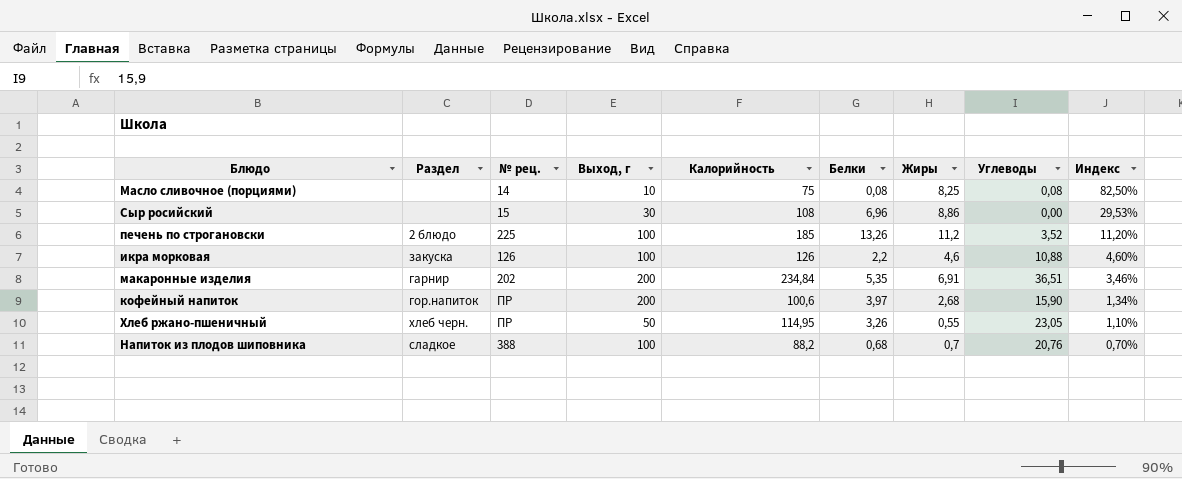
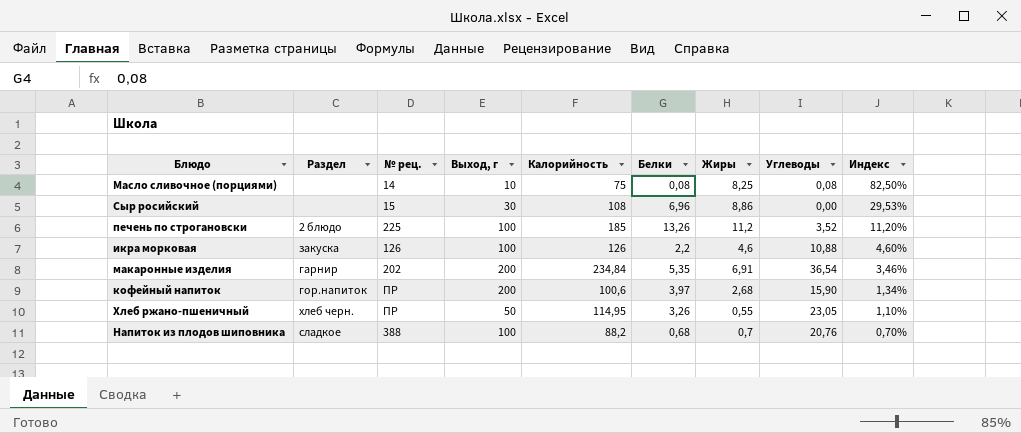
макаронные изделия | Углеводы: 36,51 -> 36,54

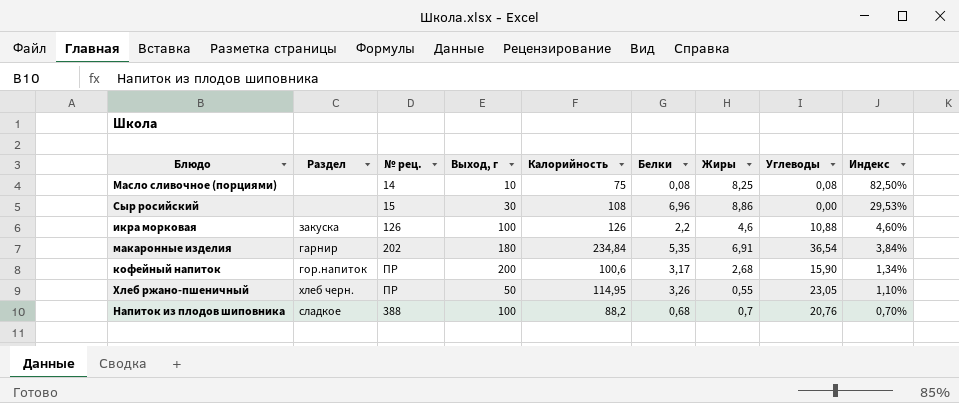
row печень по строгановски: 2 блюдо | 225 | 100 | 185 | 13,26 | 11,2 | 3,52 | 11,20% -> none
макаронные изделия | Выход, г: 200 -> 180
макаронные изделия | Индекс: 3,46% -> 3,84%
кофейный напиток | Белки: 3,97 -> 3,17

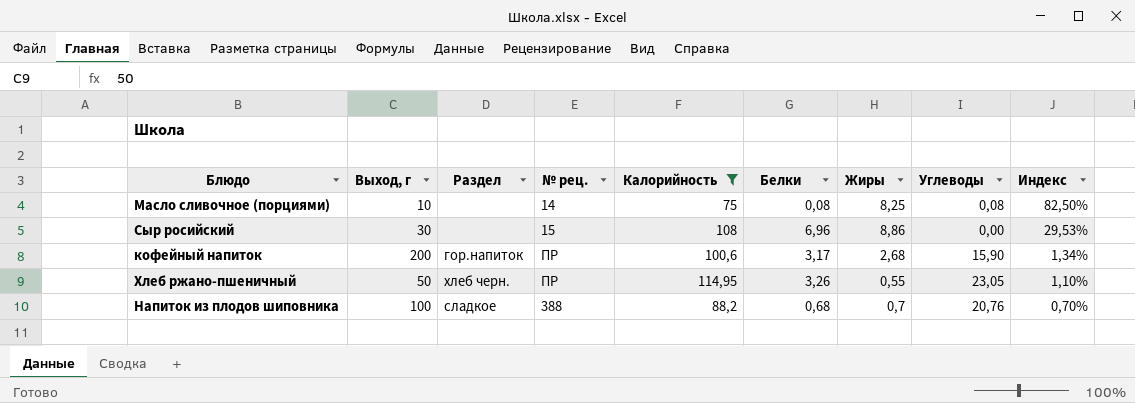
filter: none -> Калорийность <= 114,95
column Выход, г | position: 4 -> 2

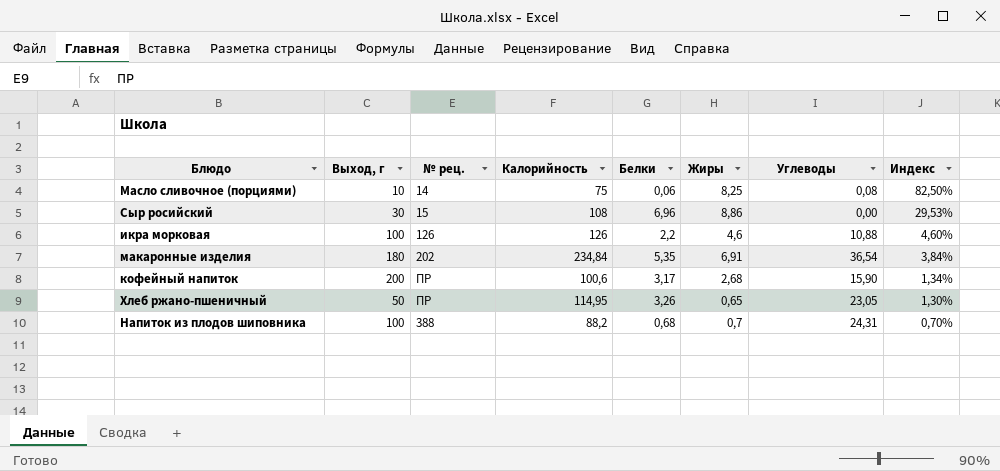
filter: Калорийность <= 114,95 -> none
column Раздел | position: 3 -> none
Масло сливочное (порциями) | Белки: 0,08 -> 0,06
Хлеб ржано-пшеничный | Жиры: 0,55 -> 0,65
Хлеб ржано-пшеничный | Индекс: 1,10% -> 1,30%
Напиток из плодов шиповника | Углеводы: 20,76 -> 24,31

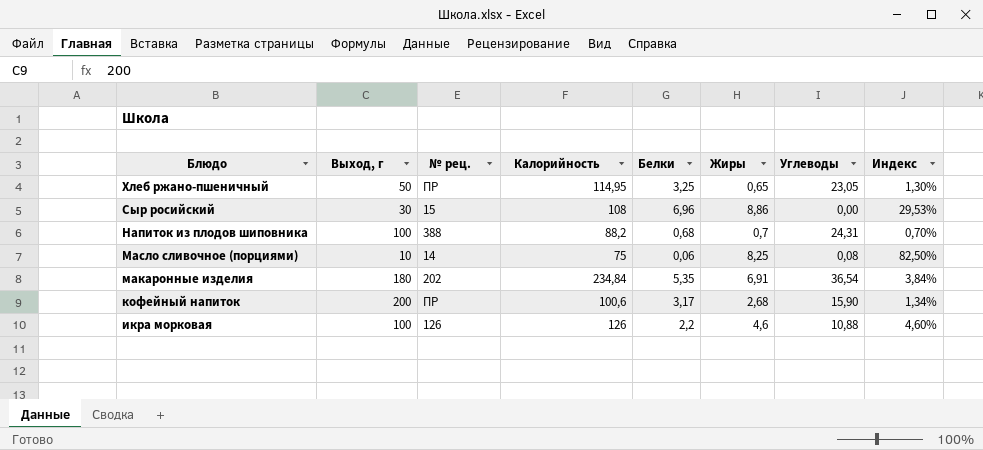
row order: Индекс descending -> Блюдо descending
Хлеб ржано-пшеничный | Белки: 3,26 -> 3,25

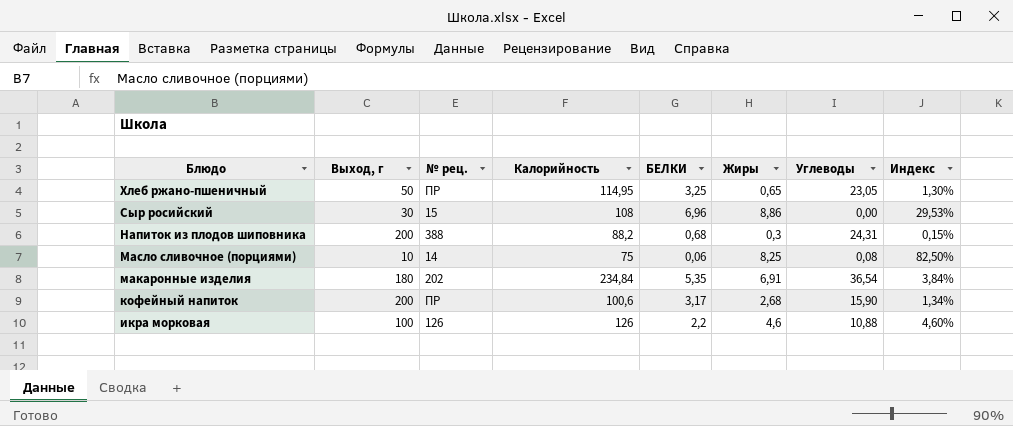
column name: Белки -> БЕЛКИ
Напиток из плодов шиповника | Выход, г: 100 -> 200
Напиток из плодов шиповника | Жиры: 0,7 -> 0,3
Напиток из плодов шиповника | Индекс: 0,70% -> 0,15%

